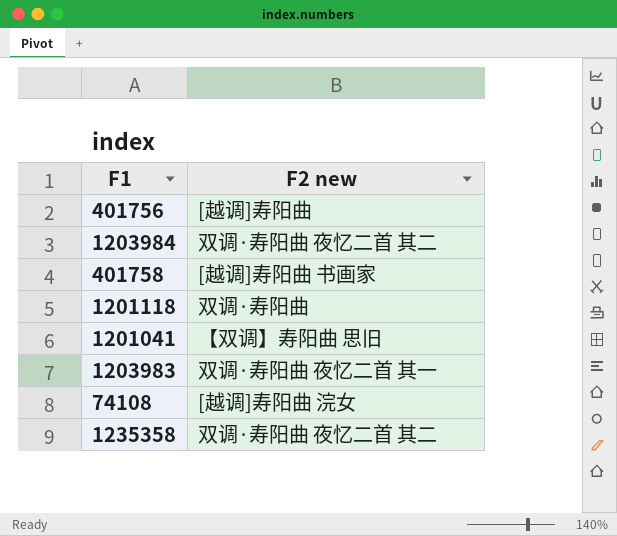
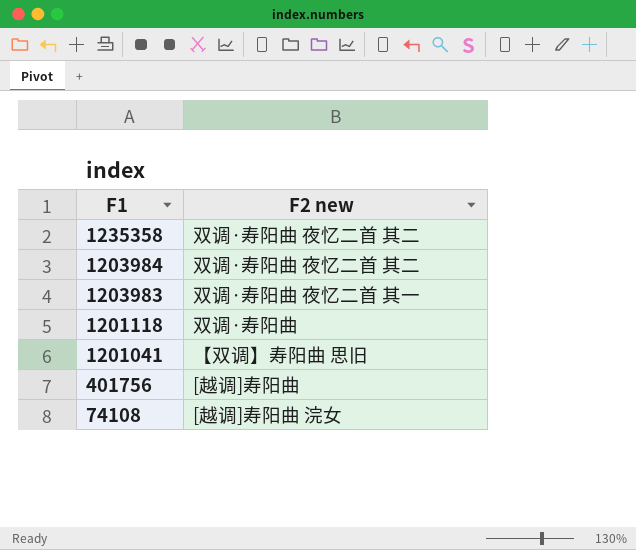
row order: none -> F1 descending
row 401758: [越调]寿阳曲 书画家 -> none

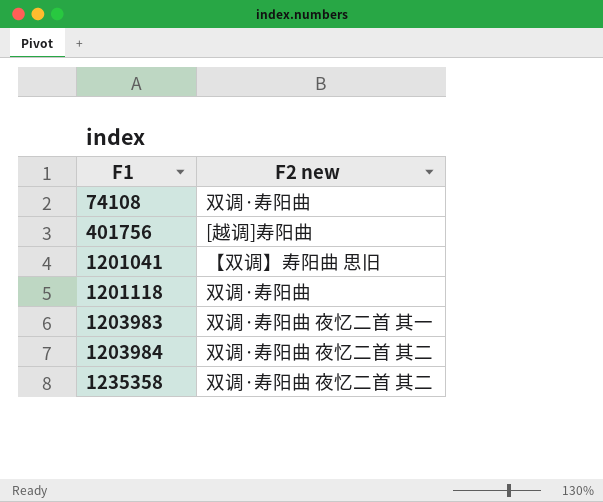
row order: F1 descending -> F1 ascending
74108 | F2 new: [越调]寿阳曲 浣女 -> 双调·寿阳曲

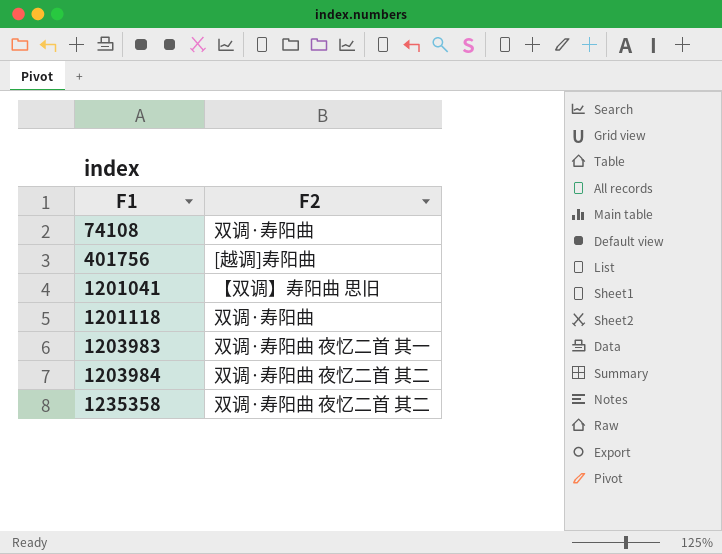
column name: F2 new -> F2

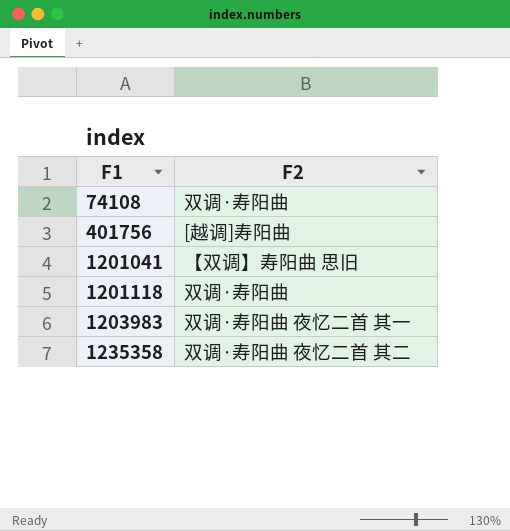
row 1203984: 双调·寿阳曲 夜忆二首 其二 -> none

